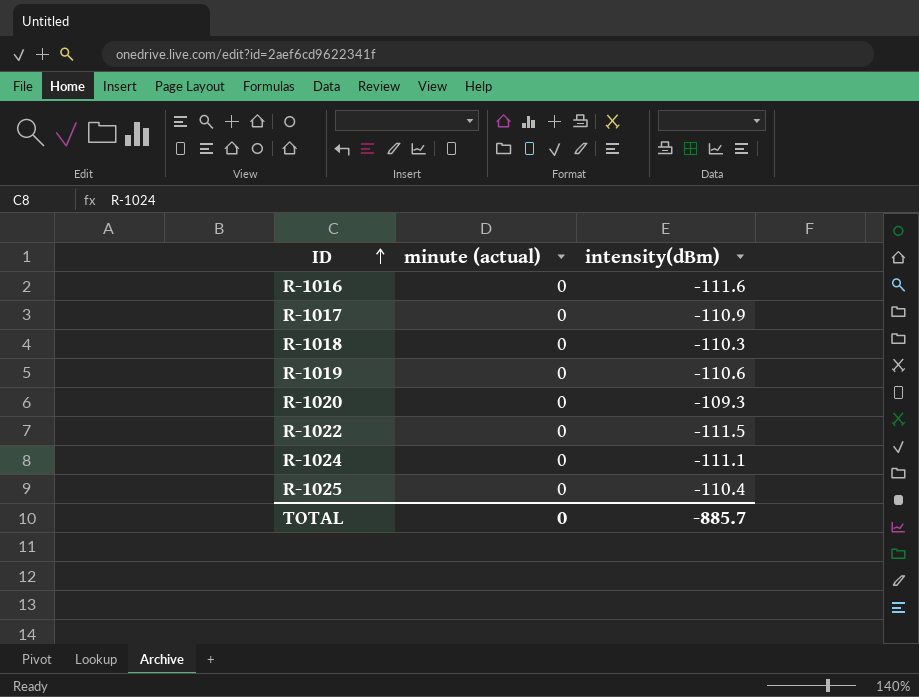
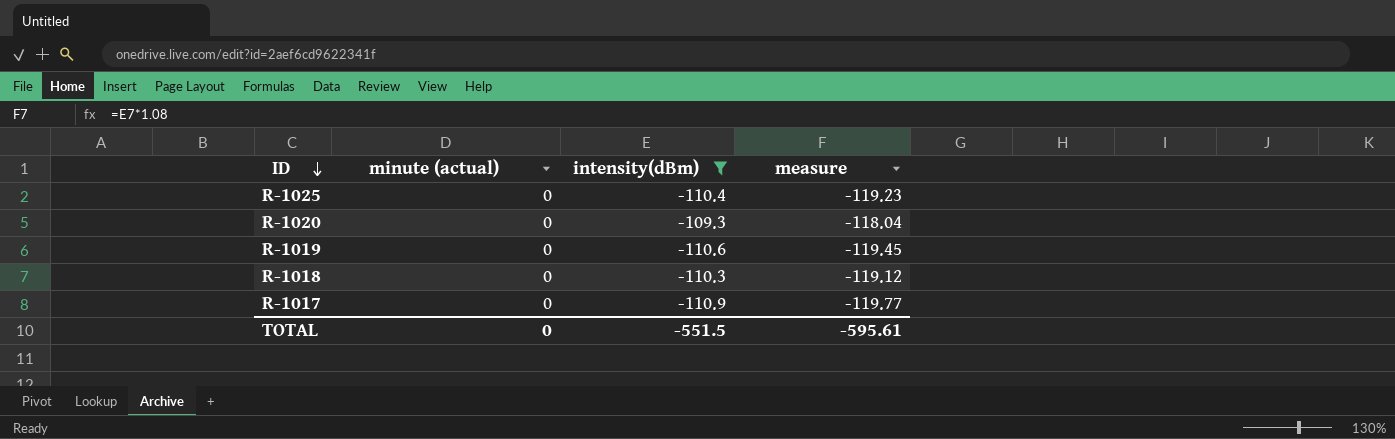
filter: none -> intensity(dBm) >= -110.9
row order: ID ascending -> ID descending
column measure | formula: none -> [intensity(dBm)] * 1.08
TOTAL | intensity(dBm): -885.7 -> -551.5

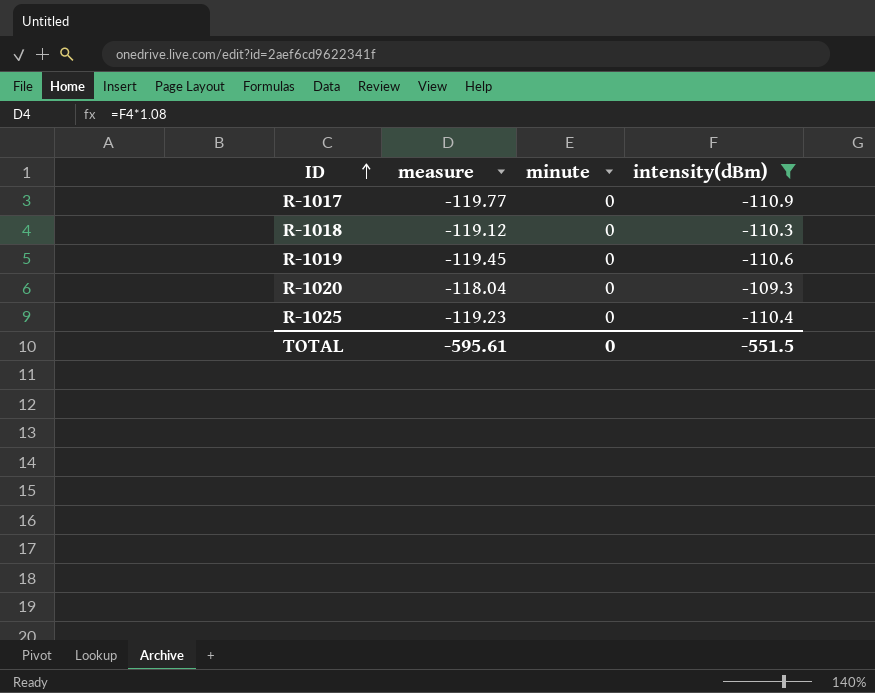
row order: ID descending -> ID ascending
column measure | position: 4 -> 2
column name: minute (actual) -> minute

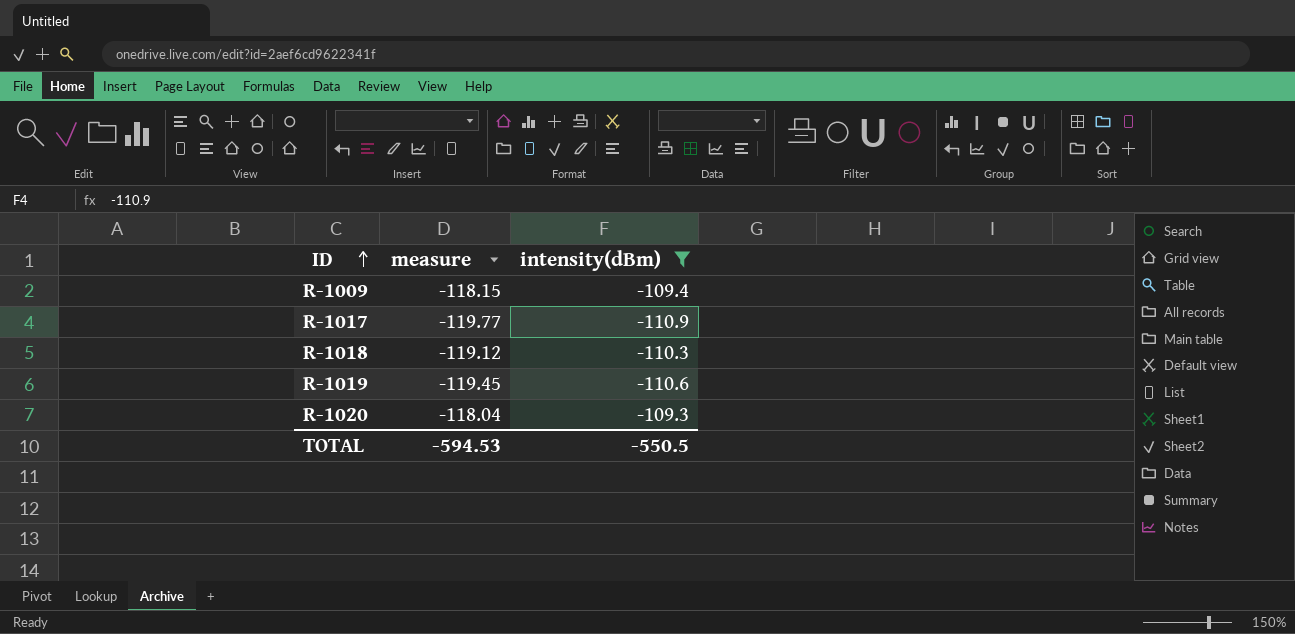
column minute | position: 3 -> none
row R-1025: -119.23 | 0 | -110.4 -> none
row R-1009: none -> -118.15 | -109.4
TOTAL | measure: -595.61 -> -594.53
TOTAL | intensity(dBm): -551.5 -> -550.5

